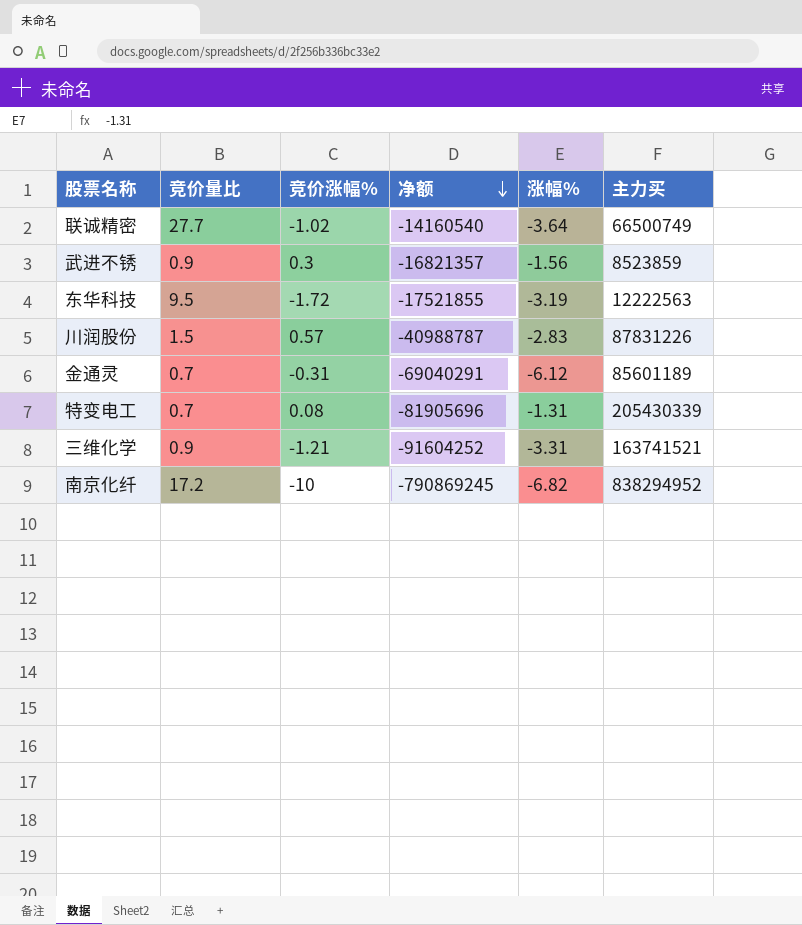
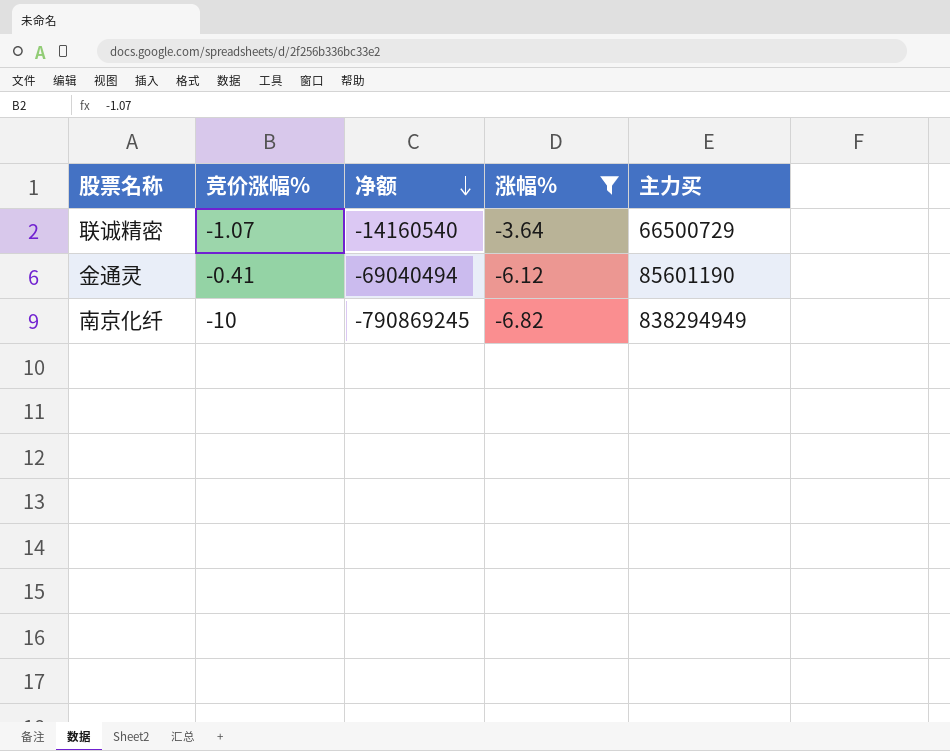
filter: none -> 涨幅% <= -3.64
column 竞价量比 | position: 2 -> none
联诚精密 | 竞价涨幅%: -1.02 -> -1.07
联诚精密 | 主力买: 66500749 -> 66500729
金通灵 | 竞价涨幅%: -0.31 -> -0.41
金通灵 | 净额: -69040291 -> -69040494
金通灵 | 主力买: 85601189 -> 85601190
南京化纤 | 主力买: 838294952 -> 838294949

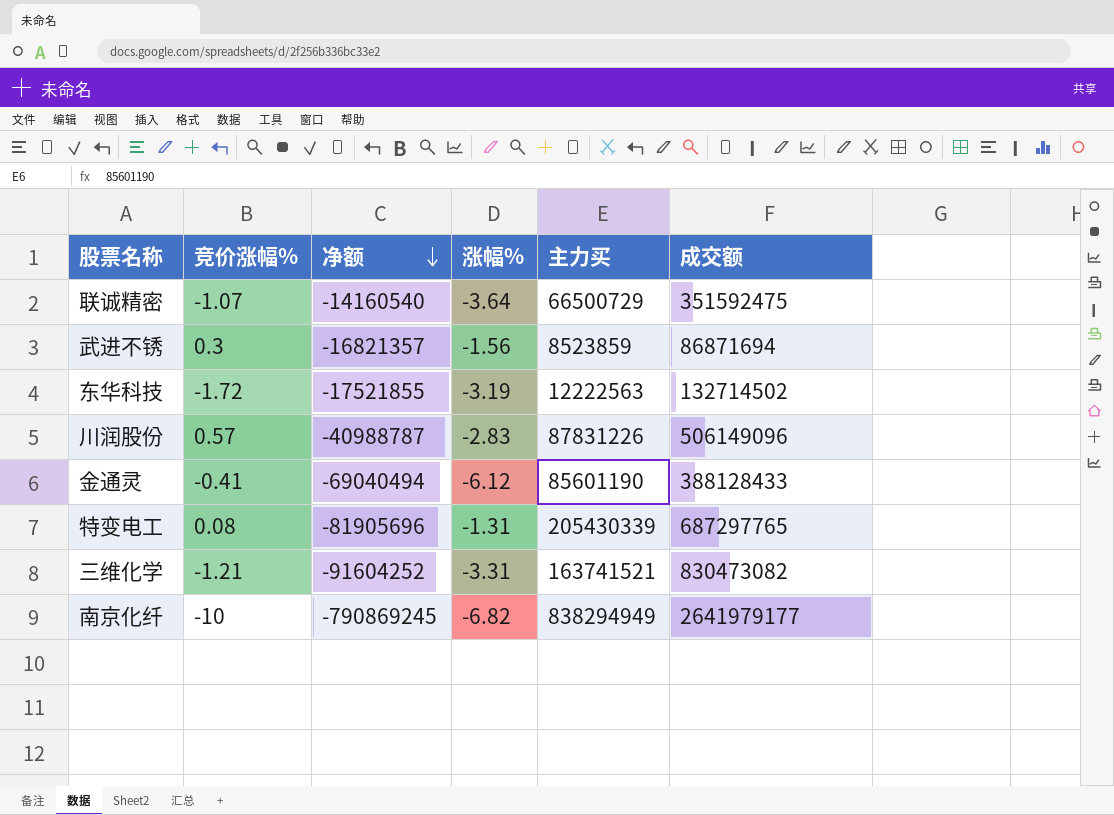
filter: 涨幅% <= -3.64 -> none
column 成交额 | position: none -> 6

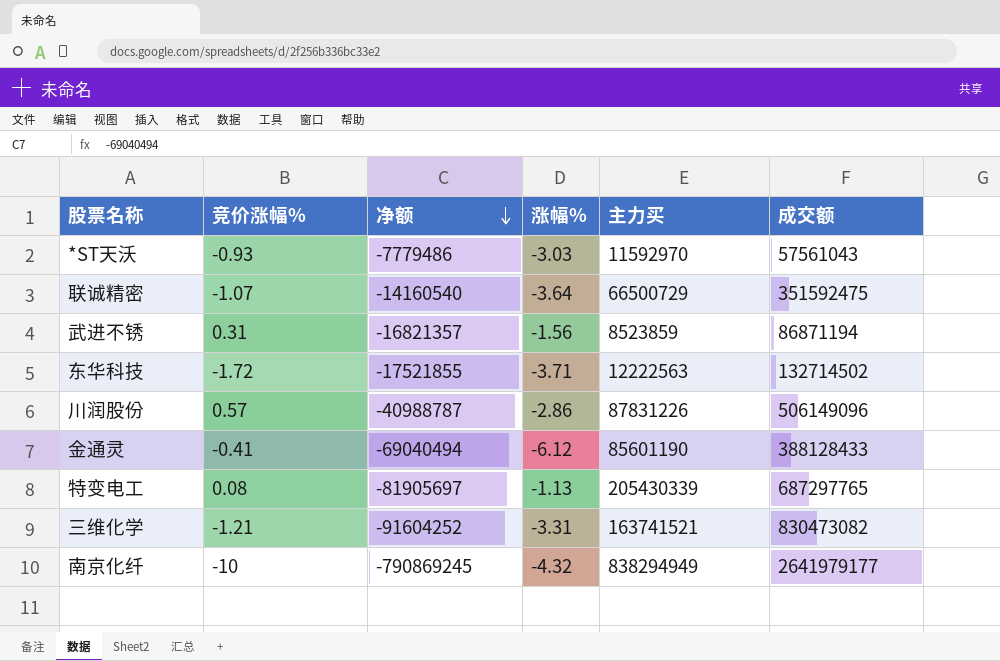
row *ST天沃: none -> -0.93 | -7779486 | -3.03 | 11592970 | 57561043
武进不锈 | 竞价涨幅%: 0.3 -> 0.31
武进不锈 | 成交额: 86871694 -> 86871194
东华科技 | 涨幅%: -3.19 -> -3.71
川润股份 | 涨幅%: -2.83 -> -2.86
特变电工 | 净额: -81905696 -> -81905697
特变电工 | 涨幅%: -1.31 -> -1.13
南京化纤 | 涨幅%: -6.82 -> -4.32

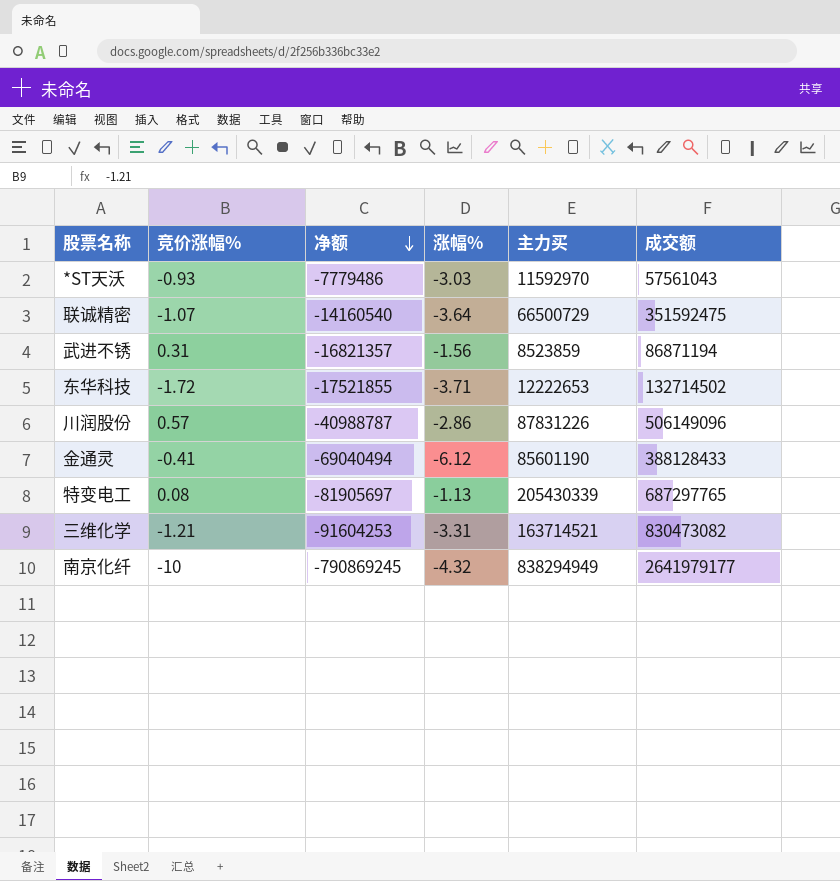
东华科技 | 主力买: 12222563 -> 12222653
三维化学 | 净额: -91604252 -> -91604253
三维化学 | 主力买: 163741521 -> 163714521

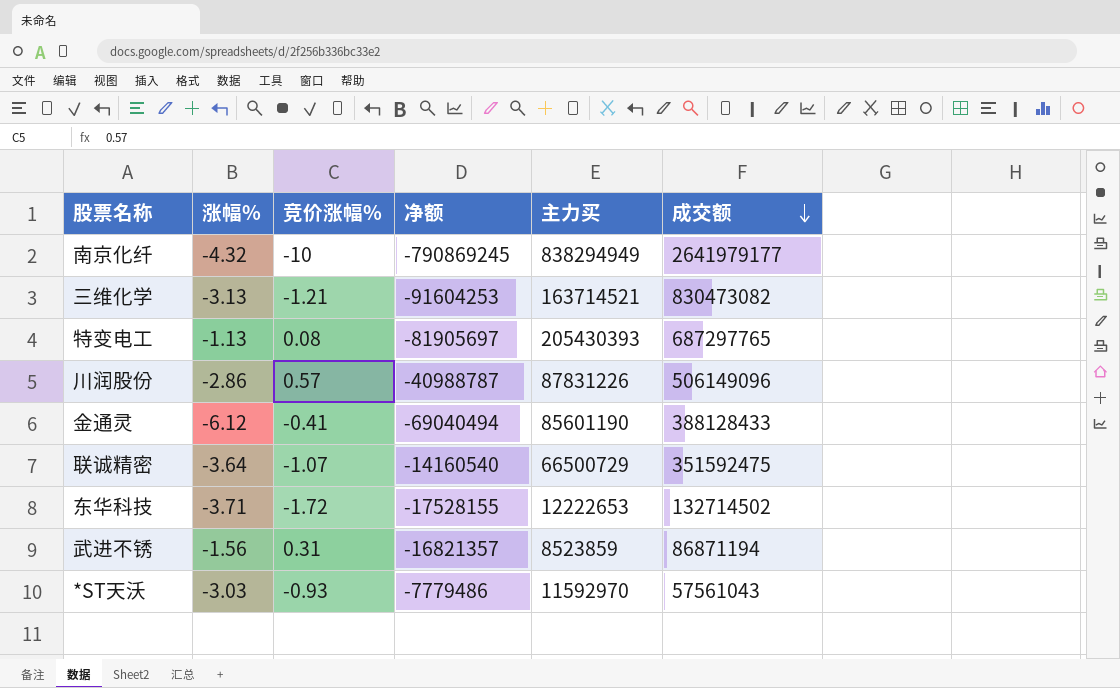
row order: 净额 descending -> 成交额 descending
column 涨幅% | position: 4 -> 2
三维化学 | 涨幅%: -3.31 -> -3.13
特变电工 | 主力买: 205430339 -> 205430393
东华科技 | 净额: -17521855 -> -17528155

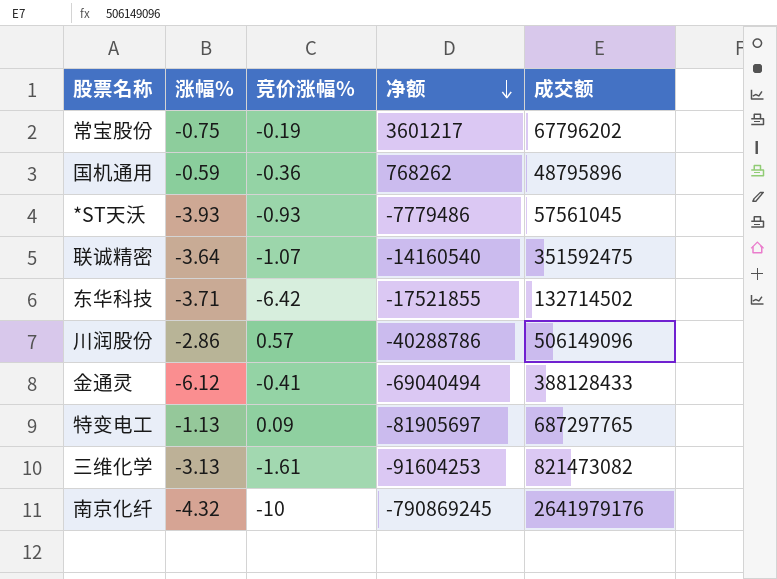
row order: 成交额 descending -> 净额 descending
column 主力买 | position: 5 -> none
row 武进不锈: -1.56 | 0.31 | -16821357 | 8523859 | 86871194 -> none
row 常宝股份: none -> -0.75 | -0.19 | 3601217 | 67796202
row 国机通用: none -> -0.59 | -0.36 | 768262 | 48795896
*ST天沃 | 涨幅%: -3.03 -> -3.93
*ST天沃 | 成交额: 57561043 -> 57561045
东华科技 | 竞价涨幅%: -1.72 -> -6.42
东华科技 | 净额: -17528155 -> -17521855
川润股份 | 净额: -40988787 -> -40288786
特变电工 | 竞价涨幅%: 0.08 -> 0.09
三维化学 | 竞价涨幅%: -1.21 -> -1.61
三维化学 | 成交额: 830473082 -> 821473082
南京化纤 | 成交额: 2641979177 -> 2641979176

